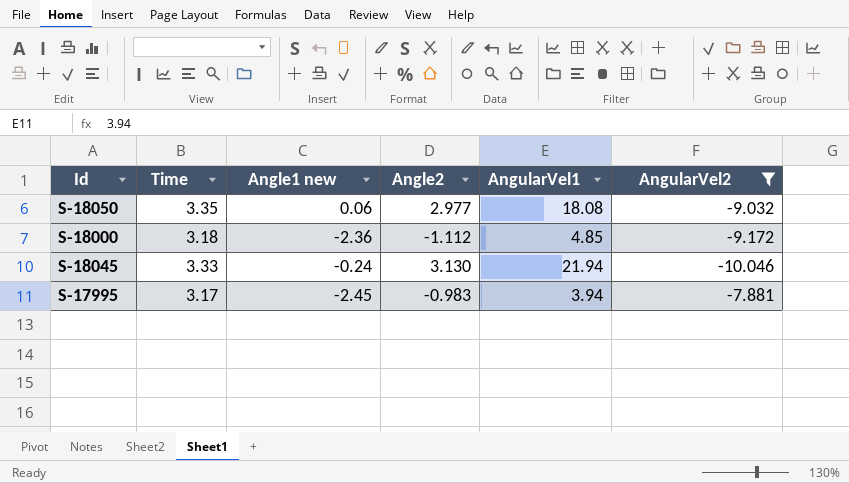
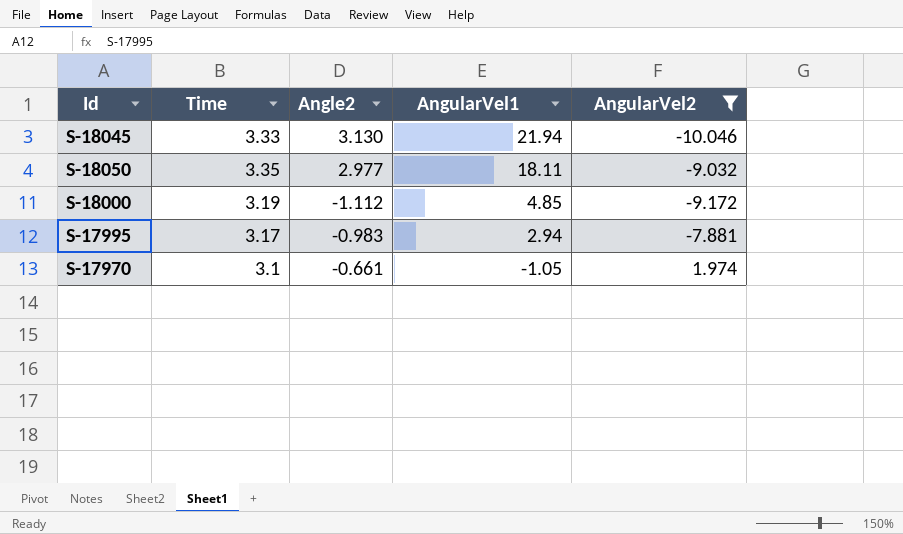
row order: none -> AngularVel1 descending
column Angle1 new | position: 3 -> none
S-18050 | AngularVel1: 18.08 -> 18.11
S-18000 | Time: 3.18 -> 3.19
S-17995 | AngularVel1: 3.94 -> 2.94
row S-17970: none -> 3.1 | -0.661 | -1.05 | 1.974

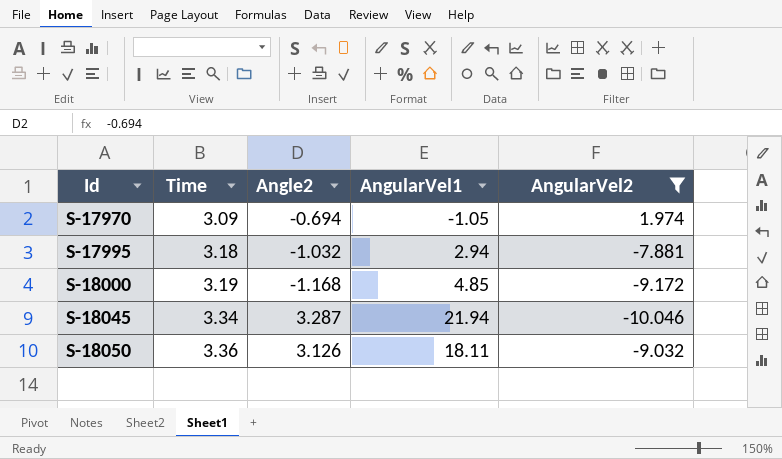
row order: AngularVel1 descending -> Id ascending
S-17970 | Time: 3.1 -> 3.09
S-17970 | Angle2: -0.661 -> -0.694
S-17995 | Time: 3.17 -> 3.18
S-17995 | Angle2: -0.983 -> -1.032
S-18000 | Angle2: -1.112 -> -1.168
S-18045 | Time: 3.33 -> 3.34
S-18045 | Angle2: 3.130 -> 3.287
S-18050 | Time: 3.35 -> 3.36
S-18050 | Angle2: 2.977 -> 3.126

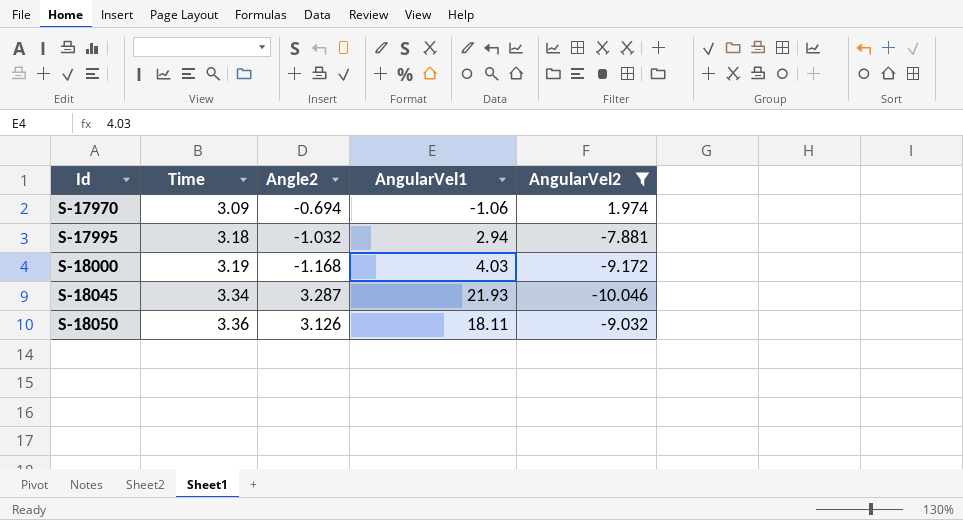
S-17970 | AngularVel1: -1.05 -> -1.06
S-18000 | AngularVel1: 4.85 -> 4.03
S-18045 | AngularVel1: 21.94 -> 21.93

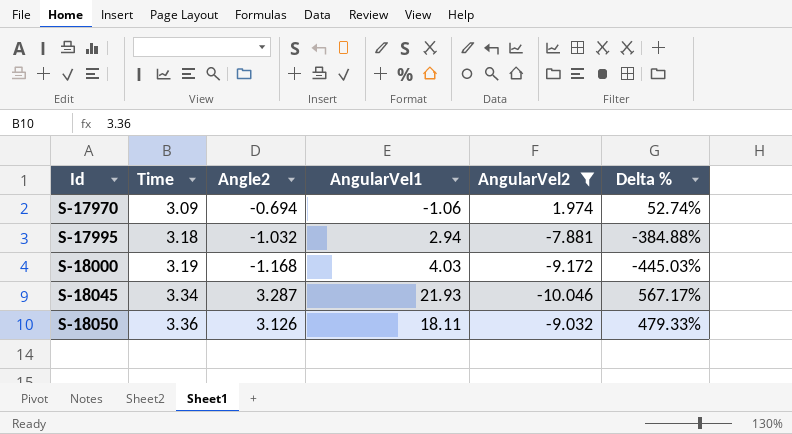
column Delta % | formula: none -> ([AngularVel1] - [Angle2]) / [Angle2]

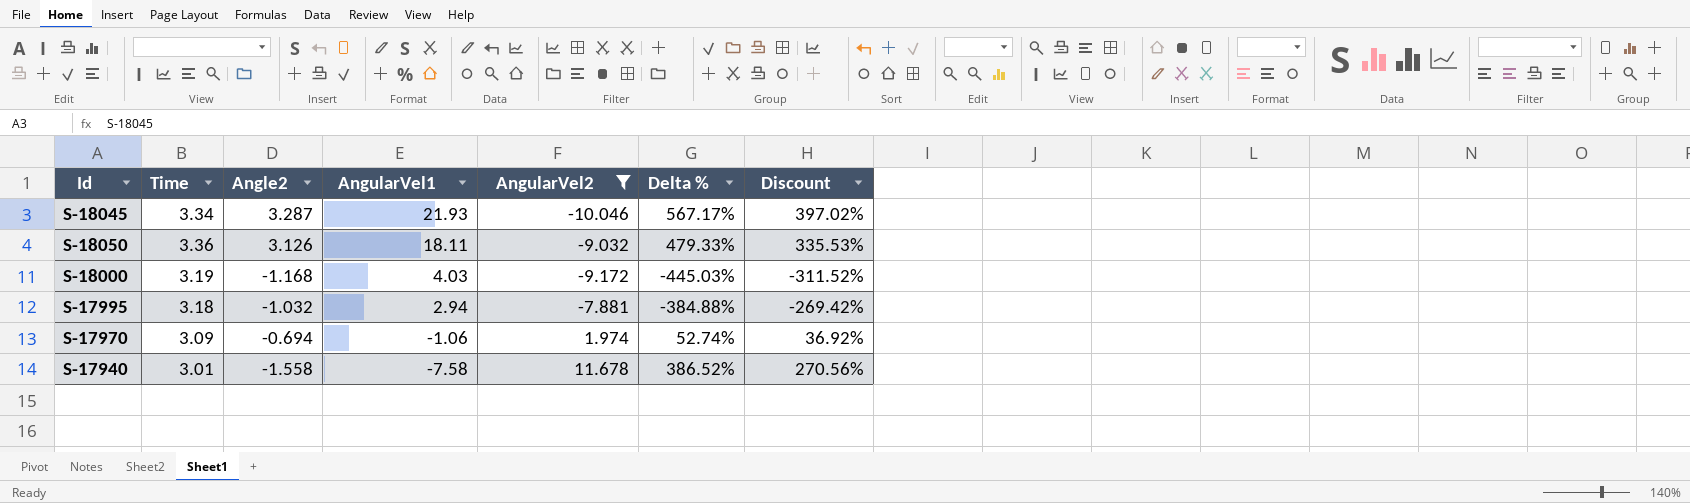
row order: Id ascending -> AngularVel1 descending
column Discount | formula: none -> [Delta %] * 0.7
row S-17940: none -> 3.01 | -1.558 | -7.58 | 11.678 | 386.52% | 270.56%

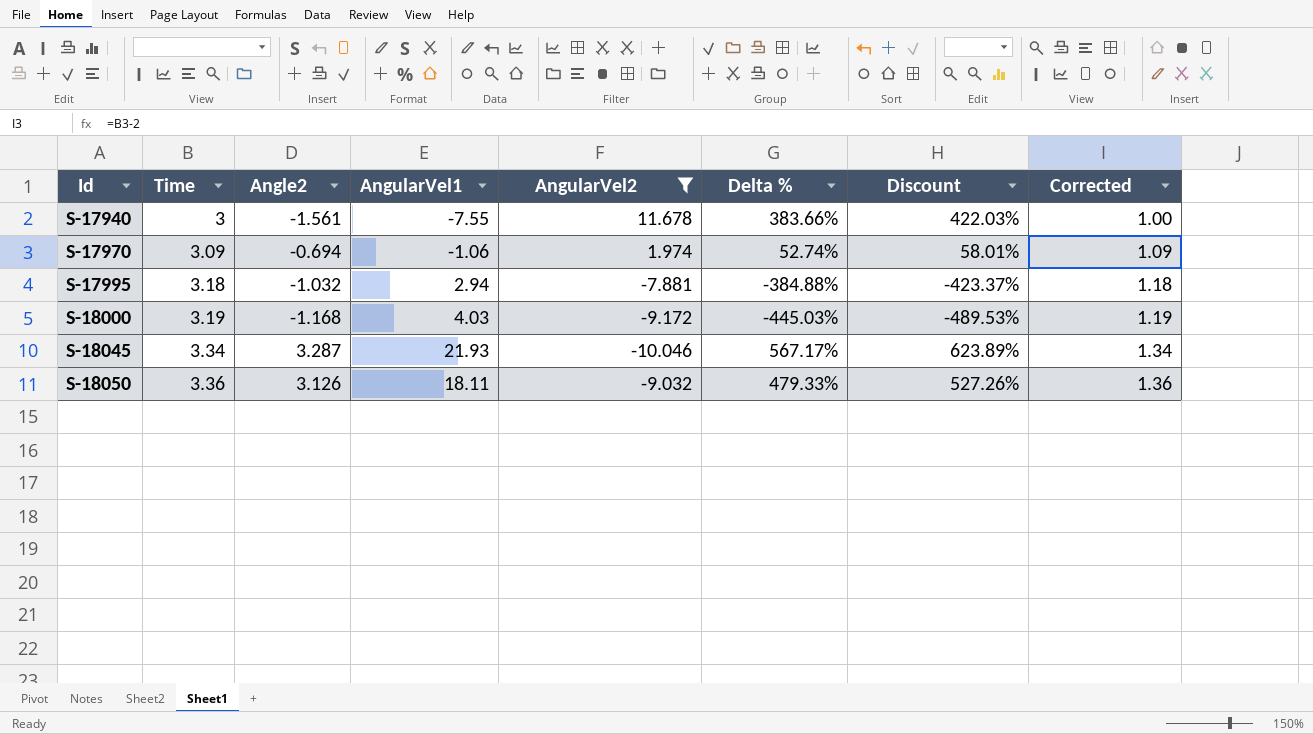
row order: AngularVel1 descending -> Id ascending
column Discount | formula: [Delta %] * 0.7 -> [Delta %] * 1.1
column Corrected | formula: none -> [Time] - 2
S-17940 | Time: 3.01 -> 3
S-17940 | Angle2: -1.558 -> -1.561
S-17940 | AngularVel1: -7.58 -> -7.55
S-17940 | Delta %: 386.52% -> 383.66%

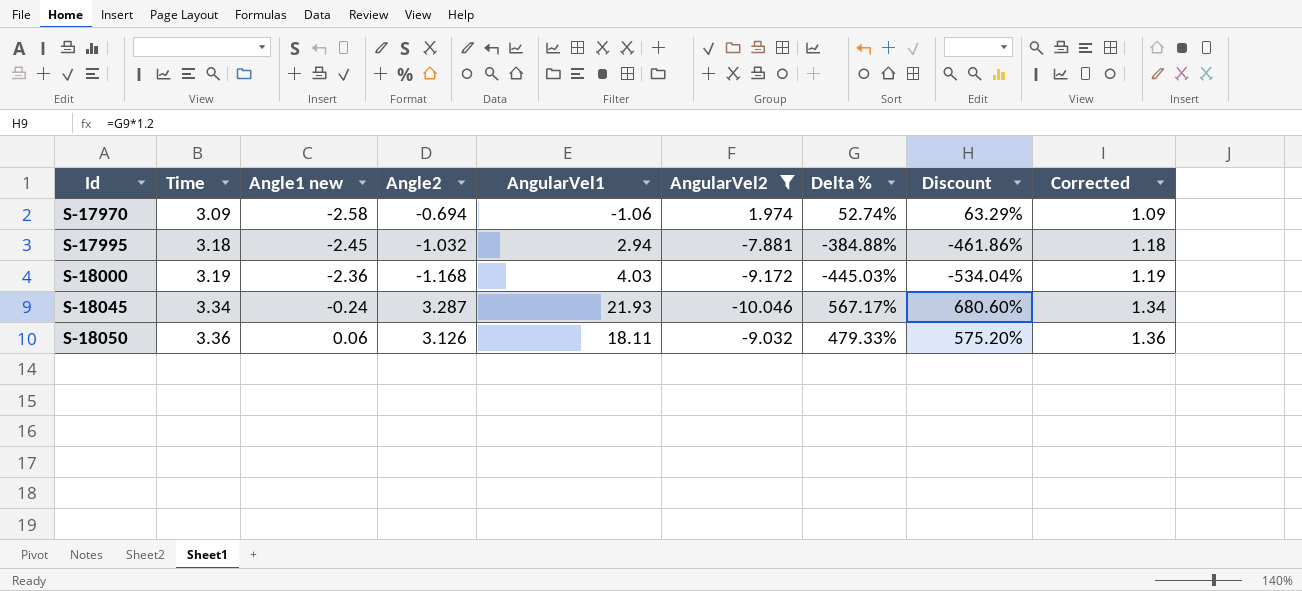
column Angle1 new | position: none -> 3
column Discount | formula: [Delta %] * 1.1 -> [Delta %] * 1.2
row S-17940: 3 | -1.561 | -7.55 | 11.678 | 383.66% | 422.03% | 1.00 -> none

